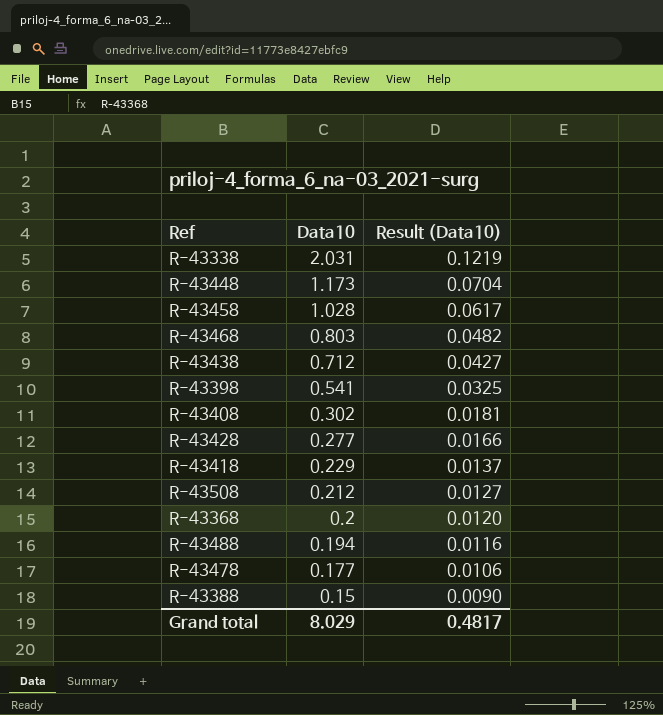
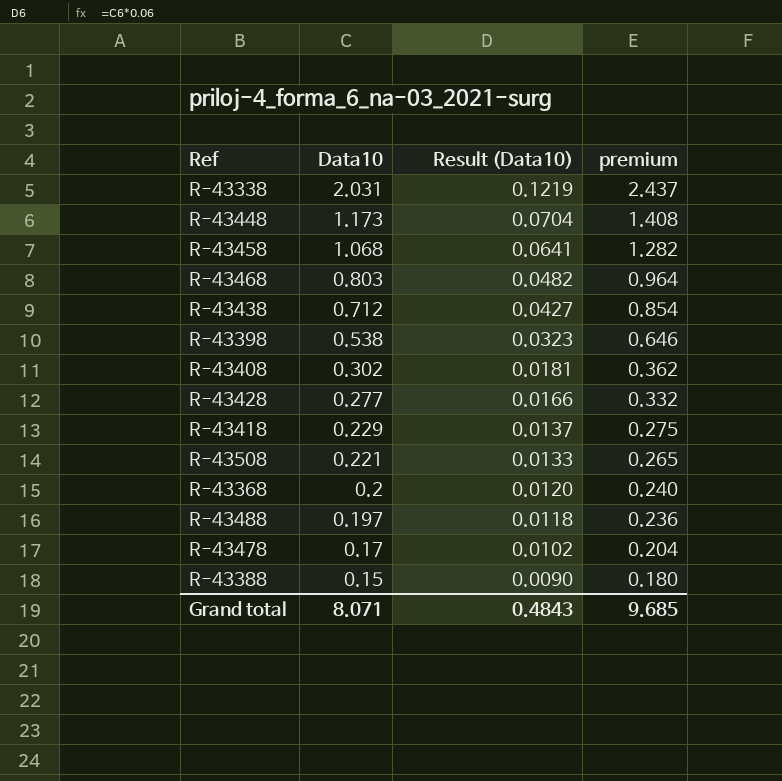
column premium | formula: none -> [Data10] * 1.2
R-43458 | Data10: 1.028 -> 1.068
R-43458 | Result (Data10): 0.0617 -> 0.0641
R-43398 | Data10: 0.541 -> 0.538
R-43398 | Result (Data10): 0.0325 -> 0.0323
R-43508 | Data10: 0.212 -> 0.221
R-43508 | Result (Data10): 0.0127 -> 0.0133
R-43488 | Data10: 0.194 -> 0.197
R-43488 | Result (Data10): 0.0116 -> 0.0118
R-43478 | Data10: 0.177 -> 0.17
R-43478 | Result (Data10): 0.0106 -> 0.0102
Grand total | Data10: 8.029 -> 8.071
Grand total | Result (Data10): 0.4817 -> 0.4843

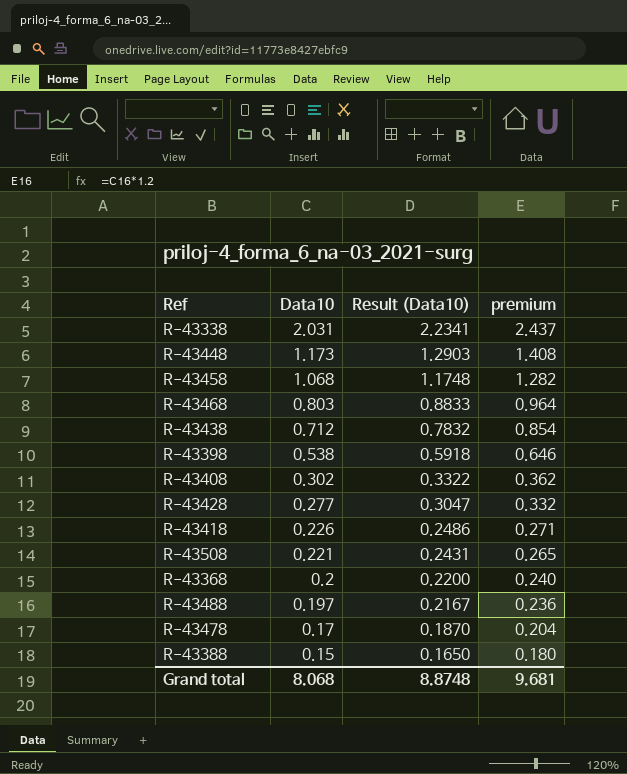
column Result (Data10) | formula: [Data10] * 0.06 -> [Data10] * 1.1
R-43418 | Data10: 0.229 -> 0.226
R-43418 | premium: 0.275 -> 0.271
Grand total | Data10: 8.071 -> 8.068
Grand total | Result (Data10): 0.4843 -> 8.8748
Grand total | premium: 9.685 -> 9.681

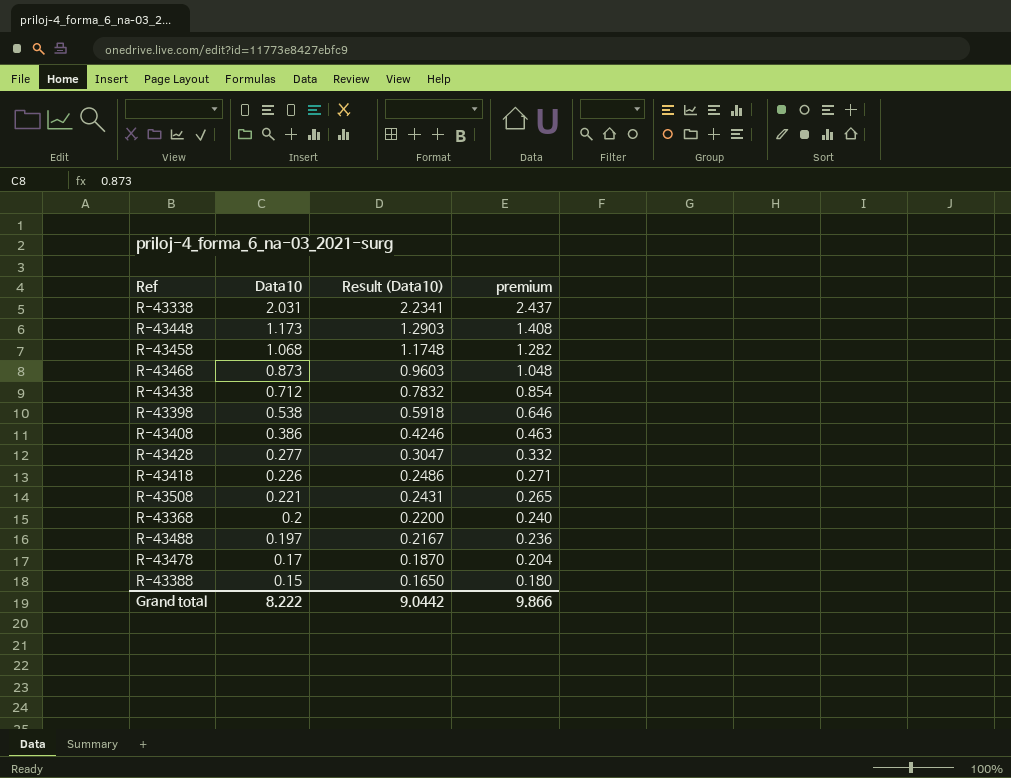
R-43468 | Data10: 0.803 -> 0.873
R-43468 | Result (Data10): 0.8833 -> 0.9603
R-43468 | premium: 0.964 -> 1.048
R-43408 | Data10: 0.302 -> 0.386
R-43408 | Result (Data10): 0.3322 -> 0.4246
R-43408 | premium: 0.362 -> 0.463
Grand total | Data10: 8.068 -> 8.222
Grand total | Result (Data10): 8.8748 -> 9.0442
Grand total | premium: 9.681 -> 9.866

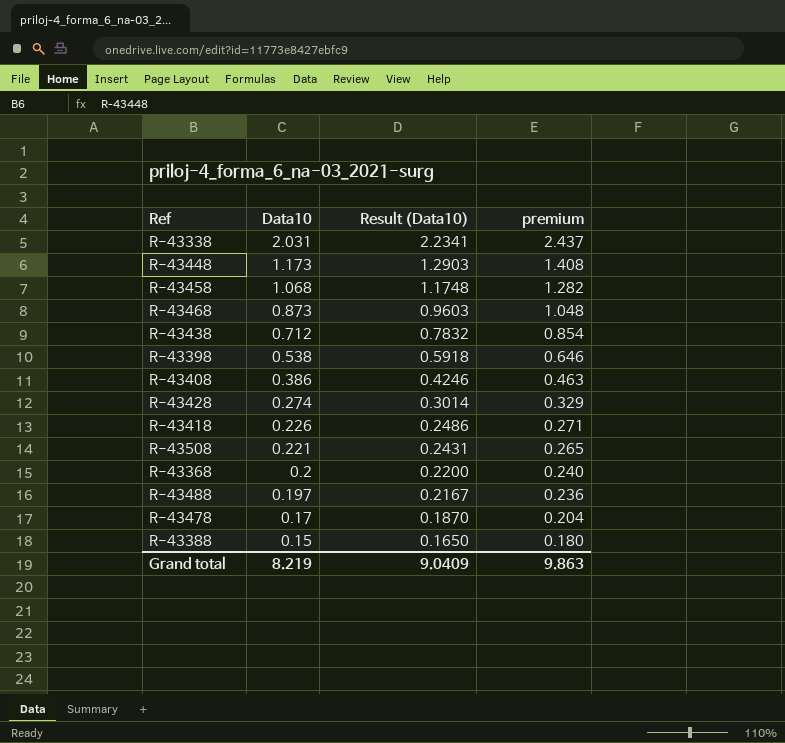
R-43428 | Data10: 0.277 -> 0.274
R-43428 | Result (Data10): 0.3047 -> 0.3014
R-43428 | premium: 0.332 -> 0.329
Grand total | Data10: 8.222 -> 8.219
Grand total | Result (Data10): 9.0442 -> 9.0409
Grand total | premium: 9.866 -> 9.863

